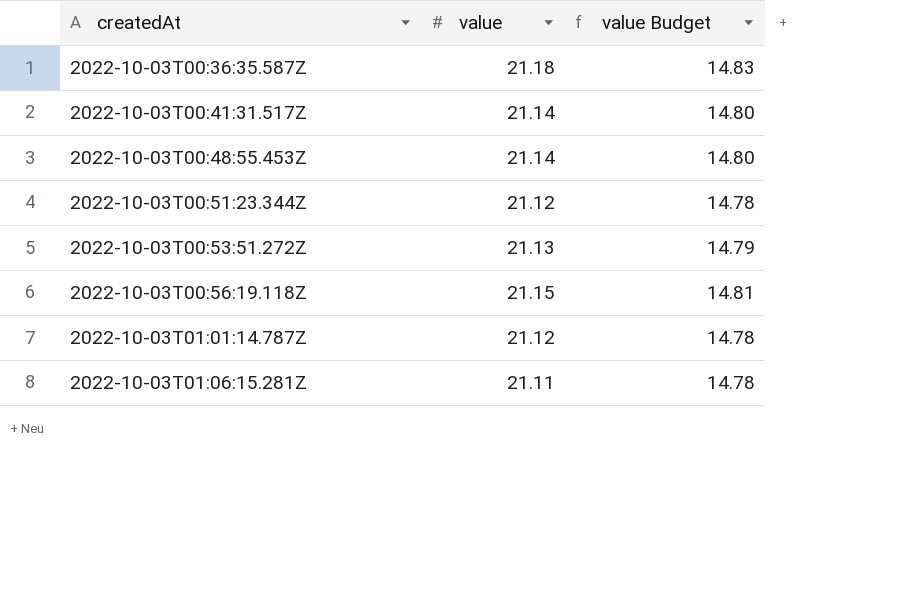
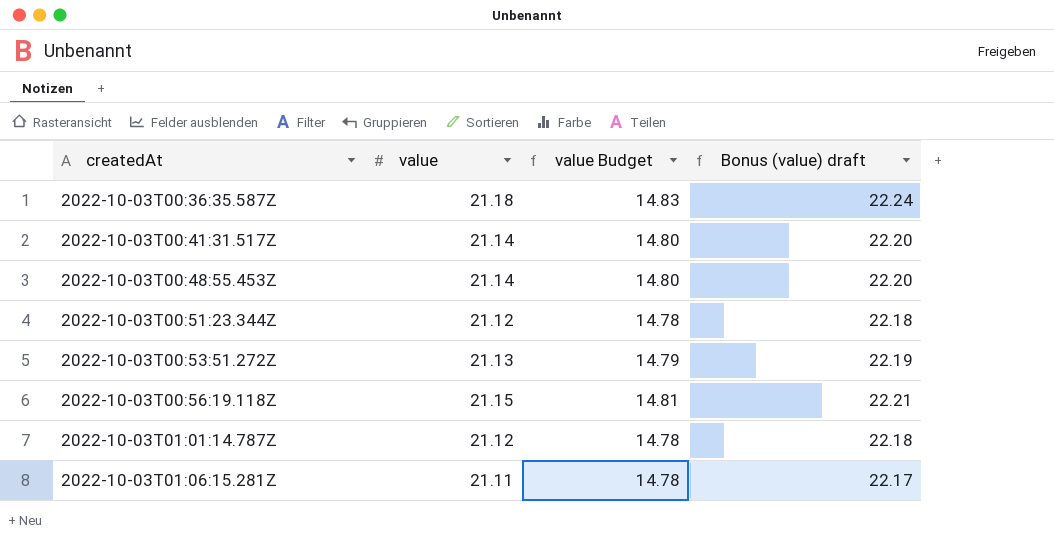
column Bonus (value) draft | formula: none -> [value] * 1.05

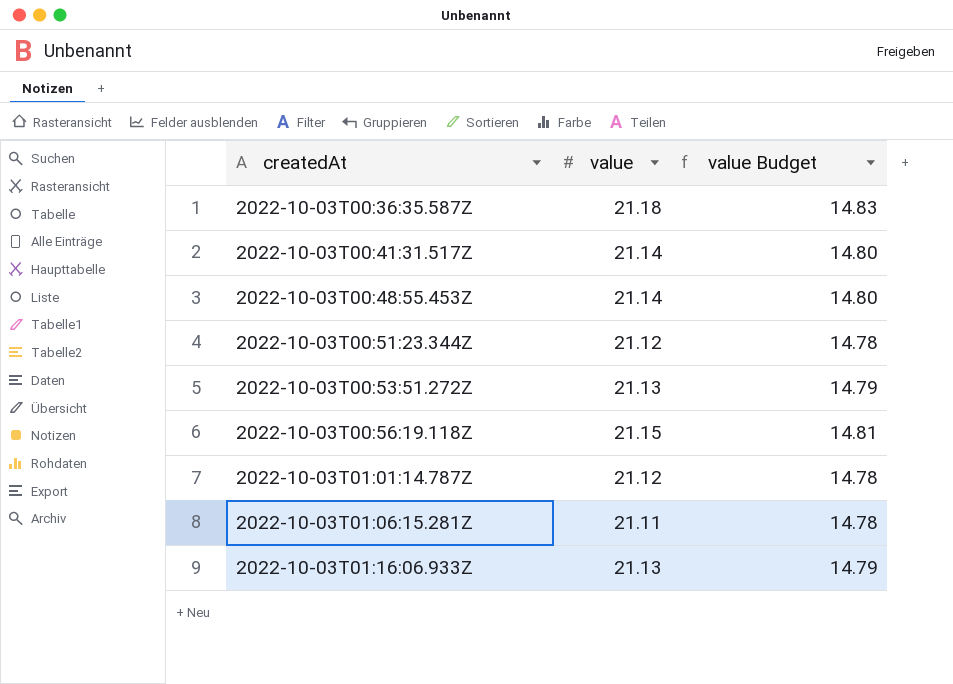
column Bonus (value) draft | formula: [value] * 1.05 -> none
row 2022-10-03T01:16:06.933Z: none -> 21.13 | 14.79

